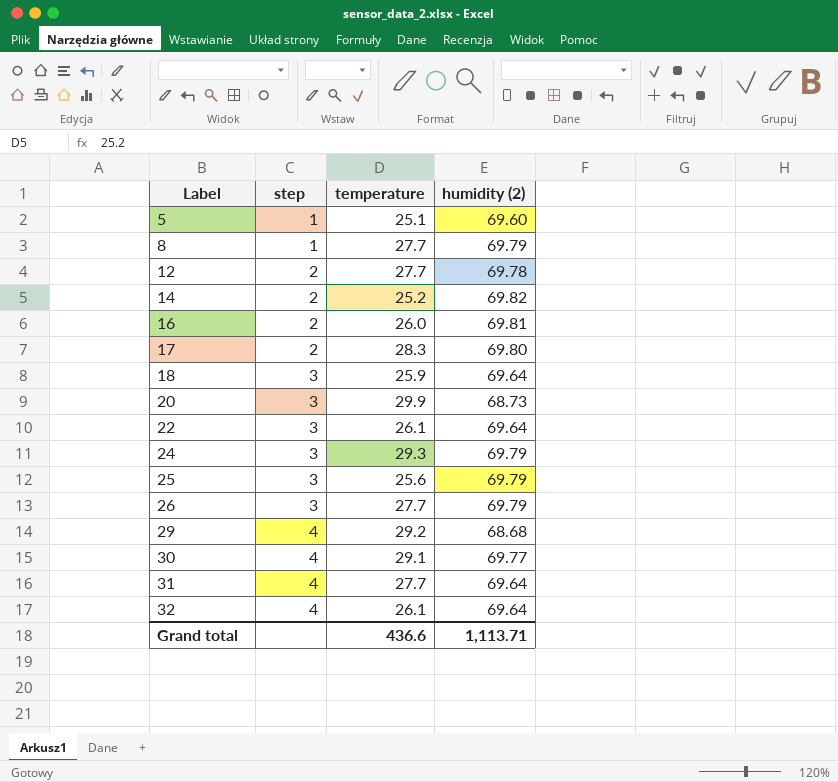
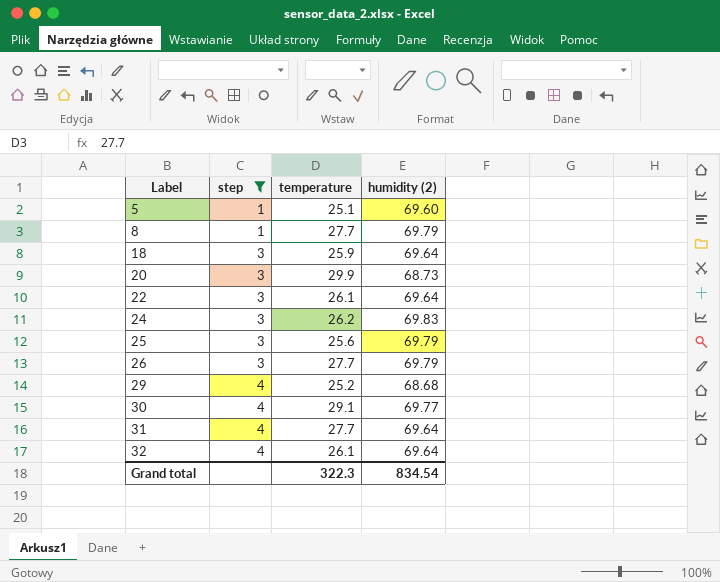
filter: none -> step != 2
24 | temperature: 29.3 -> 26.2
24 | humidity (2): 69.79 -> 69.83
29 | temperature: 29.2 -> 25.2
Grand total | temperature: 436.6 -> 322.3
Grand total | humidity (2): 1,113.71 -> 834.54

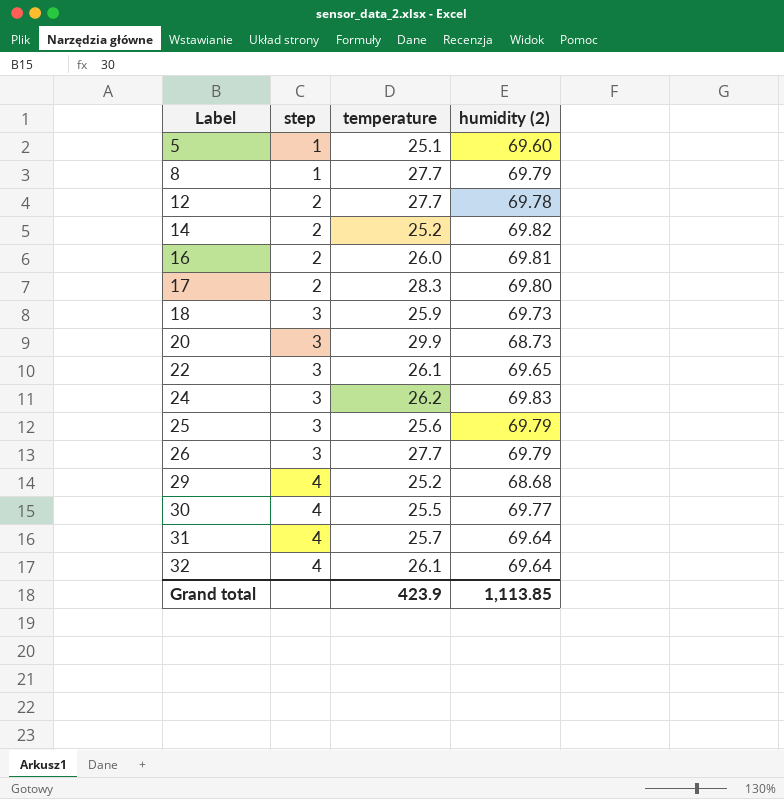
filter: step != 2 -> none
18 | humidity (2): 69.64 -> 69.73
22 | humidity (2): 69.64 -> 69.65
30 | temperature: 29.1 -> 25.5
31 | temperature: 27.7 -> 25.7
Grand total | temperature: 322.3 -> 423.9
Grand total | humidity (2): 834.54 -> 1,113.85

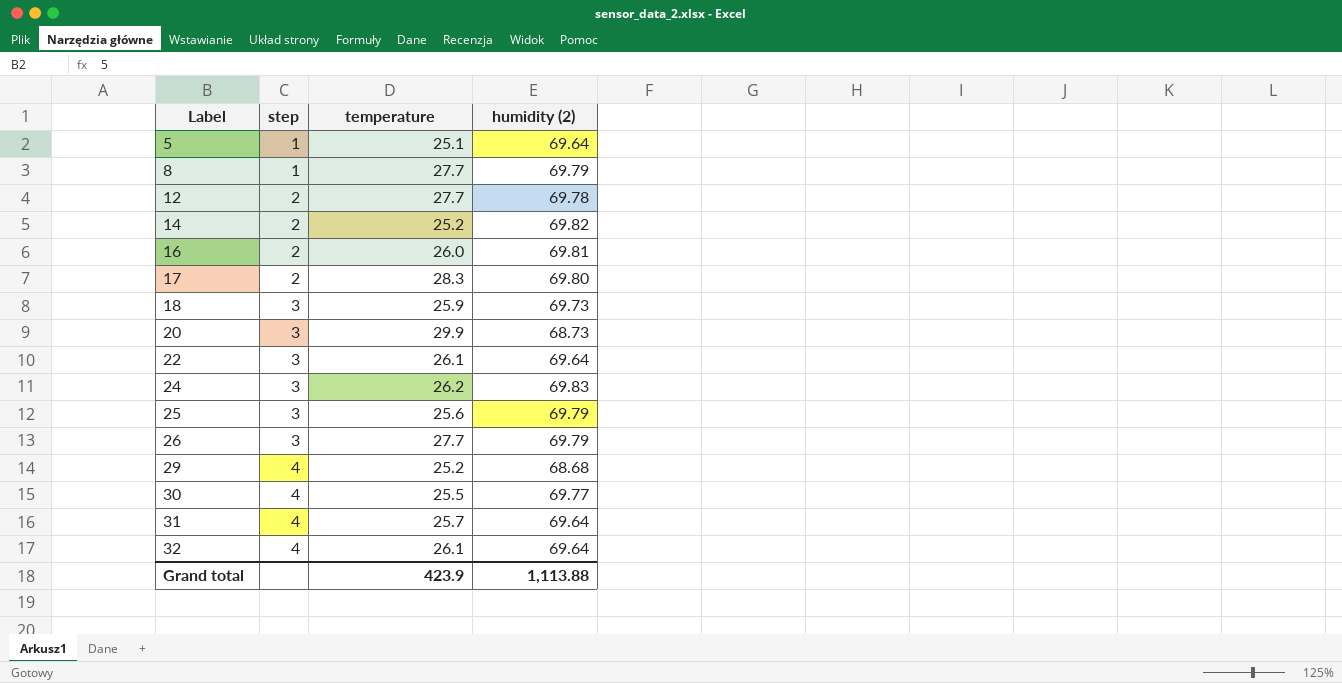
5 | humidity (2): 69.60 -> 69.64
22 | humidity (2): 69.65 -> 69.64
Grand total | humidity (2): 1,113.85 -> 1,113.88

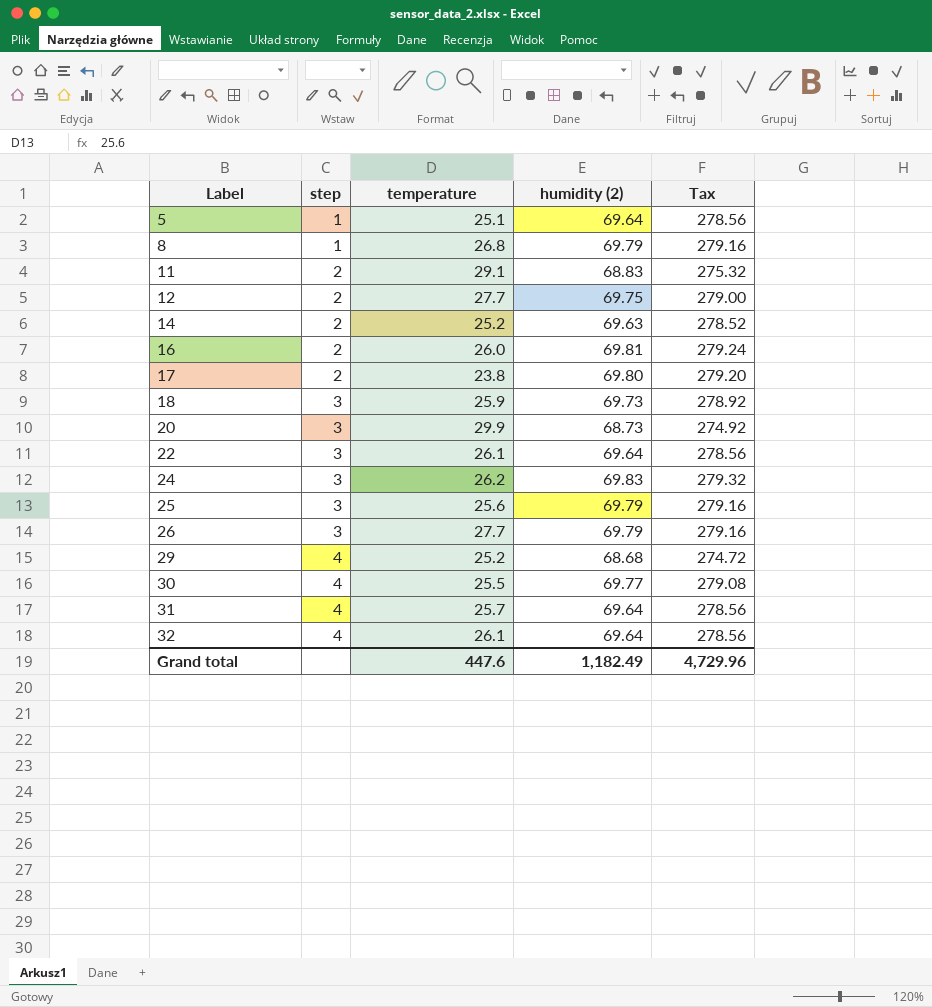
column Tax | formula: none -> [humidity (2)] * 4
8 | temperature: 27.7 -> 26.8
row 11: none -> 2 | 29.1 | 68.83 | 275.32
12 | humidity (2): 69.78 -> 69.75
14 | humidity (2): 69.82 -> 69.63
17 | temperature: 28.3 -> 23.8
Grand total | temperature: 423.9 -> 447.6
Grand total | humidity (2): 1,113.88 -> 1,182.49

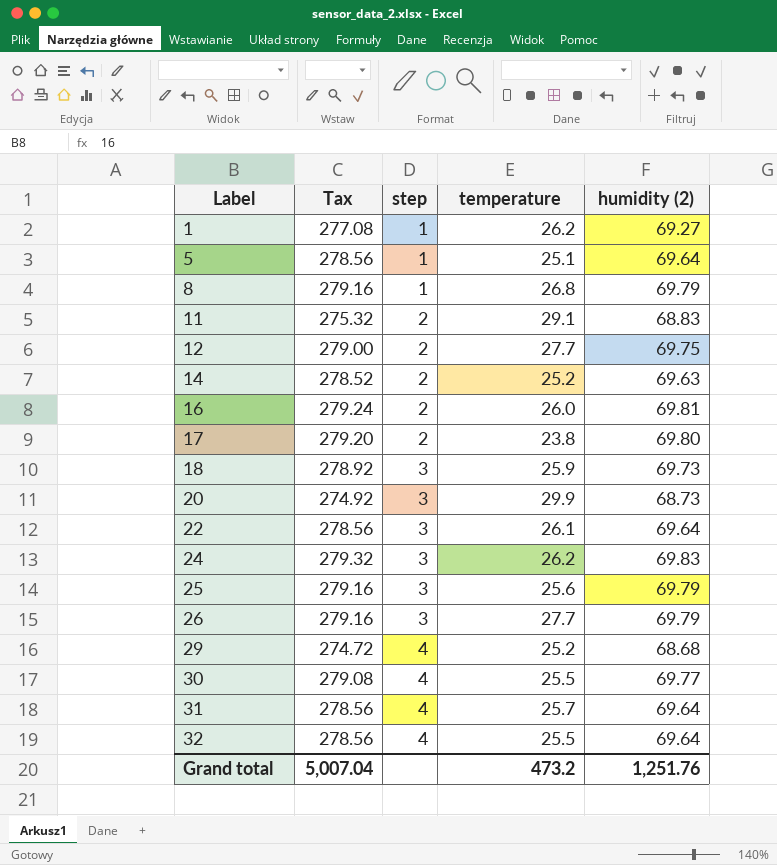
column Tax | position: 5 -> 2
row 1: none -> 277.08 | 1 | 26.2 | 69.27
32 | temperature: 26.1 -> 25.5
Grand total | Tax: 4,729.96 -> 5,007.04
Grand total | temperature: 447.6 -> 473.2
Grand total | humidity (2): 1,182.49 -> 1,251.76

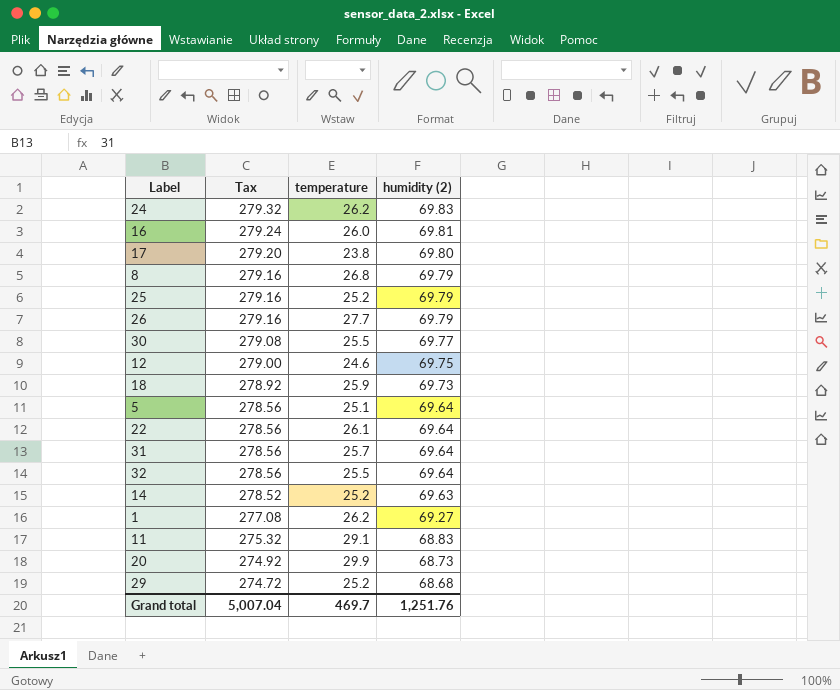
row order: Label ascending -> Tax descending
column step | position: 3 -> none
25 | temperature: 25.6 -> 25.2
12 | temperature: 27.7 -> 24.6
Grand total | temperature: 473.2 -> 469.7

